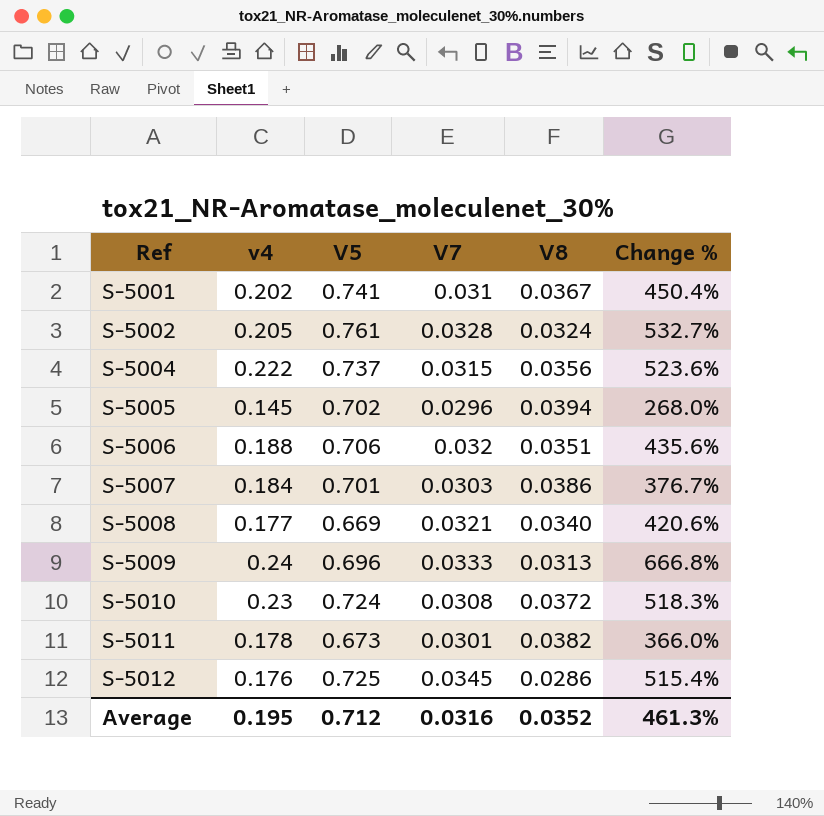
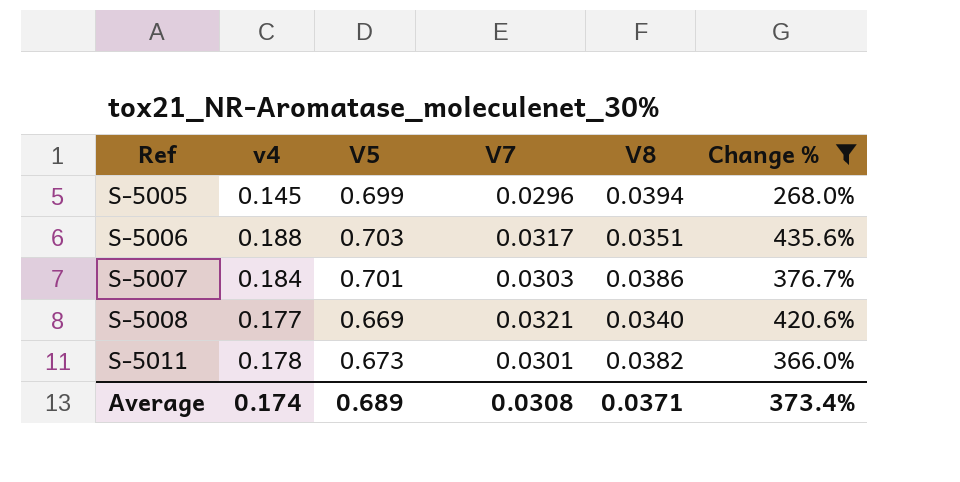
filter: none -> Change % <= 435.6%
S-5005 | V5: 0.702 -> 0.699
S-5006 | V5: 0.706 -> 0.703
S-5006 | V7: 0.032 -> 0.0317
Average | v4: 0.195 -> 0.174
Average | V5: 0.712 -> 0.689
Average | V7: 0.0316 -> 0.0308
Average | V8: 0.0352 -> 0.0371
Average | Change %: 461.3% -> 373.4%

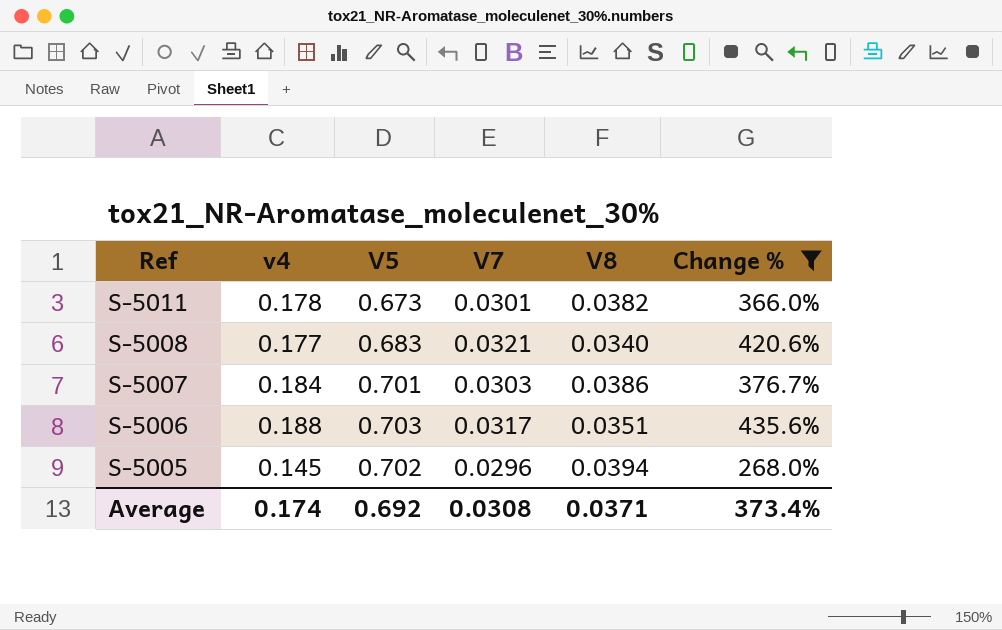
row order: Ref ascending -> Ref descending
S-5008 | V5: 0.669 -> 0.683
S-5005 | V5: 0.699 -> 0.702
Average | V5: 0.689 -> 0.692

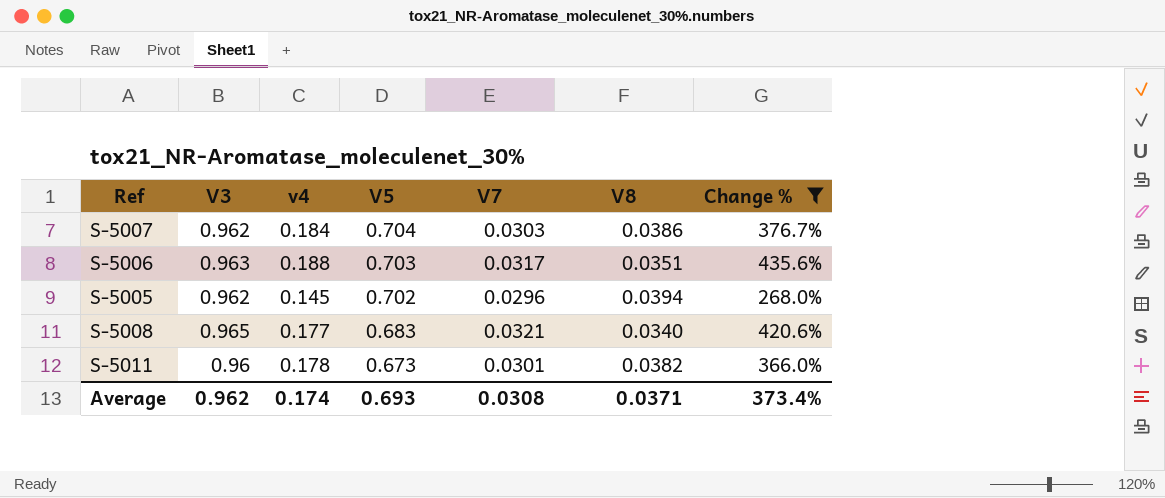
row order: Ref descending -> V5 descending
column V3 | position: none -> 2
S-5007 | V5: 0.701 -> 0.704
Average | V5: 0.692 -> 0.693

